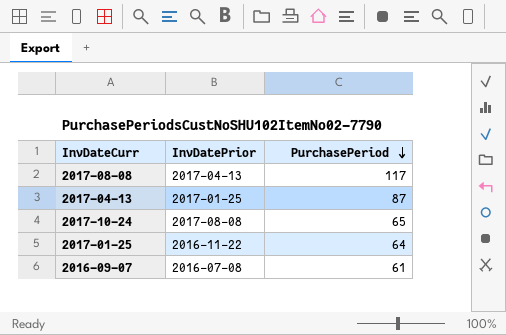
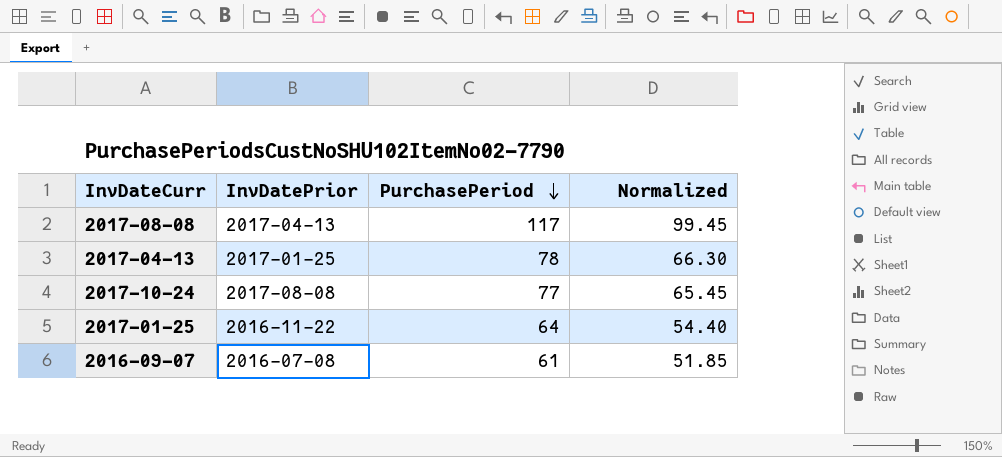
column Normalized | formula: none -> [PurchasePeriod] * 0.85
2017-04-13 | PurchasePeriod: 87 -> 78
2017-10-24 | PurchasePeriod: 65 -> 77

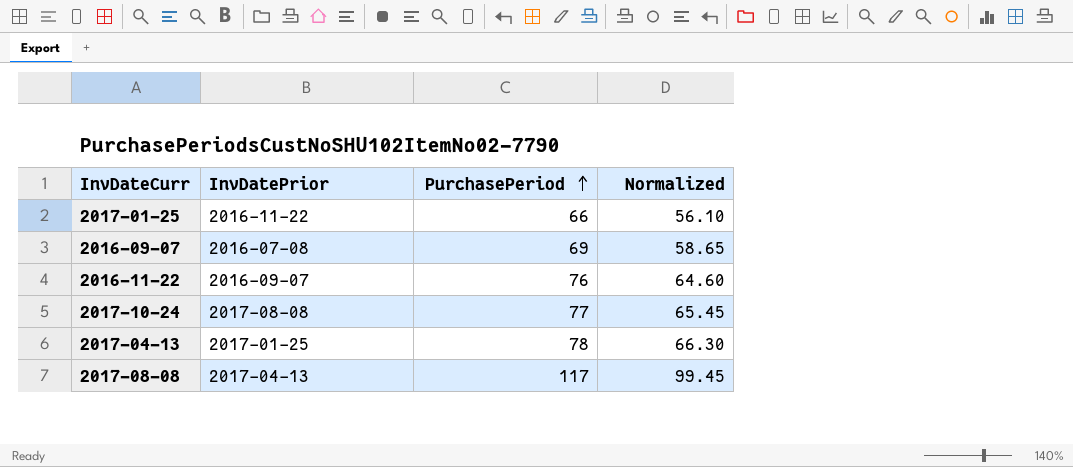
row order: PurchasePeriod descending -> PurchasePeriod ascending
2017-01-25 | PurchasePeriod: 64 -> 66
2017-01-25 | Normalized: 54.40 -> 56.10
2016-09-07 | PurchasePeriod: 61 -> 69
2016-09-07 | Normalized: 51.85 -> 58.65
row 2016-11-22: none -> 2016-09-07 | 76 | 64.60

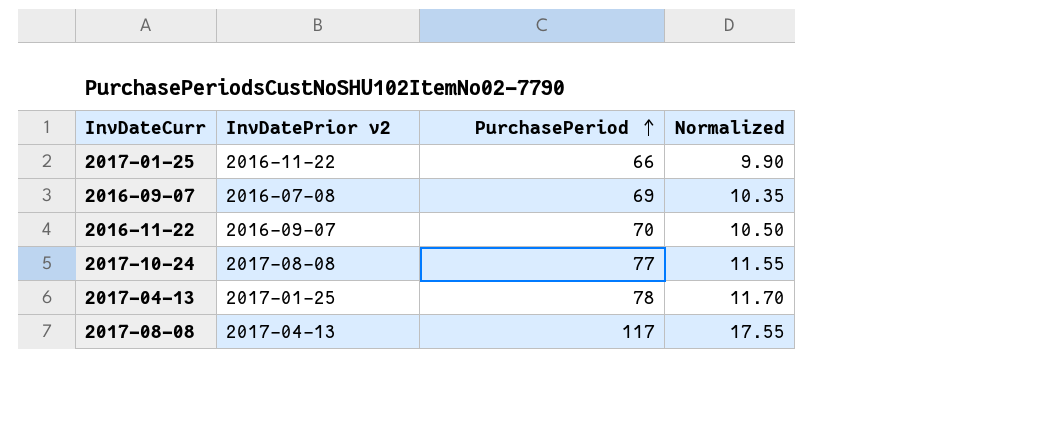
column name: InvDatePrior -> InvDatePrior v2
column Normalized | formula: [PurchasePeriod] * 0.85 -> [PurchasePeriod] * 0.15
2016-11-22 | PurchasePeriod: 76 -> 70

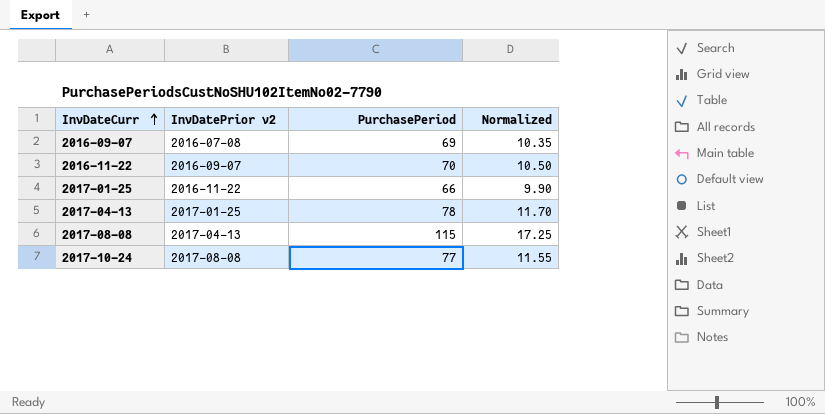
row order: PurchasePeriod ascending -> InvDateCurr ascending
2017-08-08 | PurchasePeriod: 117 -> 115
2017-08-08 | Normalized: 17.55 -> 17.25

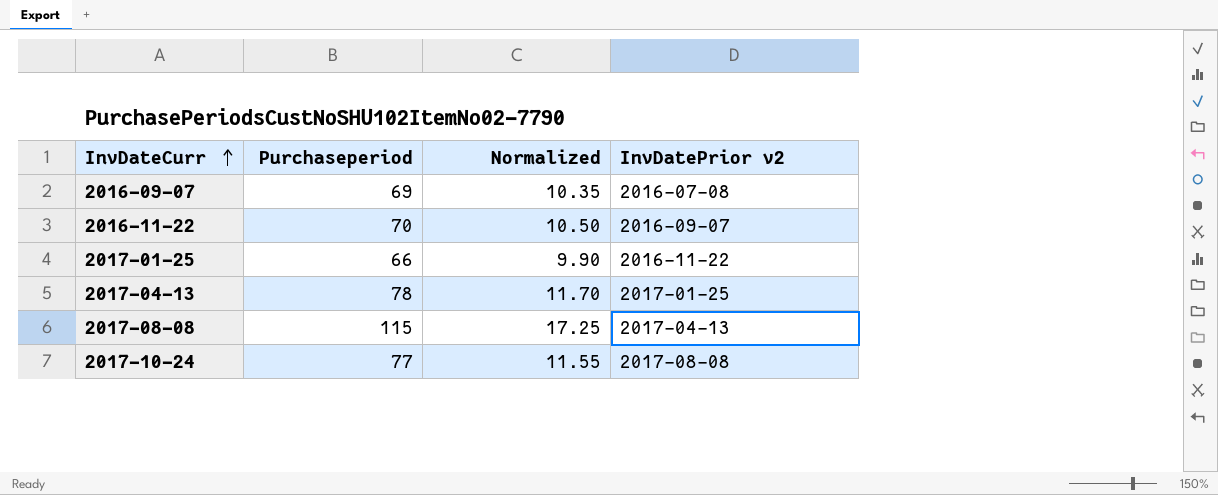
column name: PurchasePeriod -> Purchaseperiod
column InvDatePrior v2 | position: 2 -> 4

